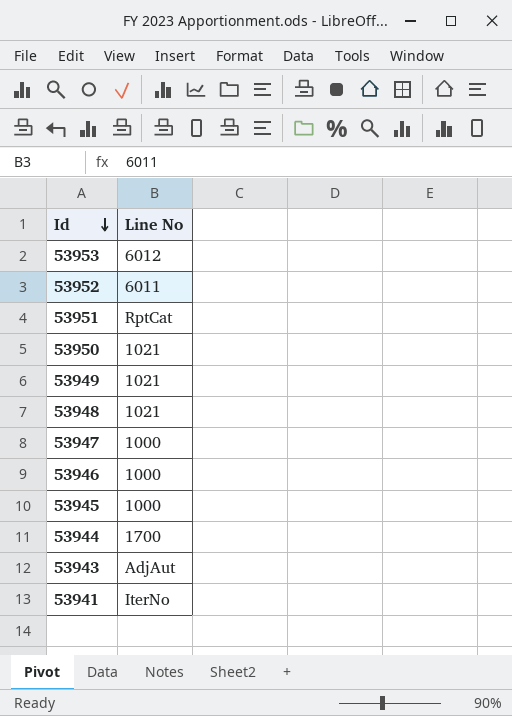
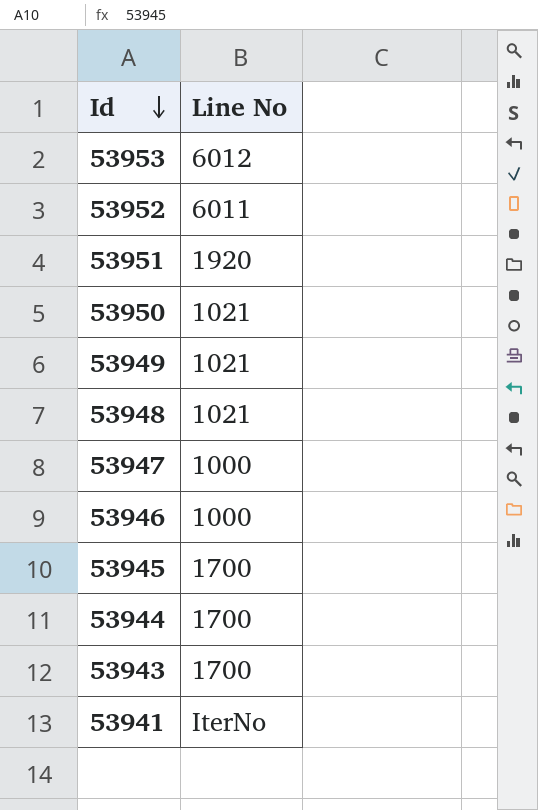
53951 | Line No: RptCat -> 1920
53945 | Line No: 1000 -> 1700
53943 | Line No: AdjAut -> 1700

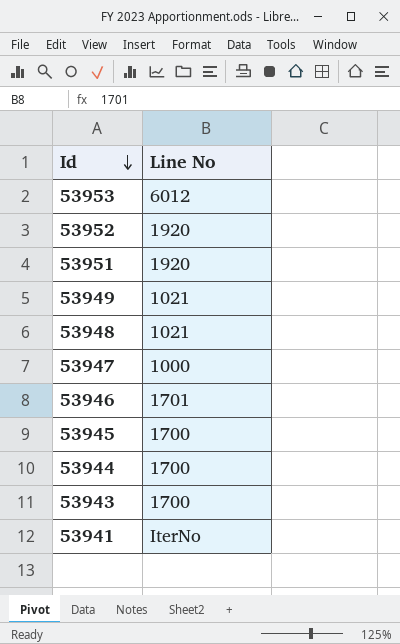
row 53950: 1021 -> none
53952 | Line No: 6011 -> 1920
53946 | Line No: 1000 -> 1701

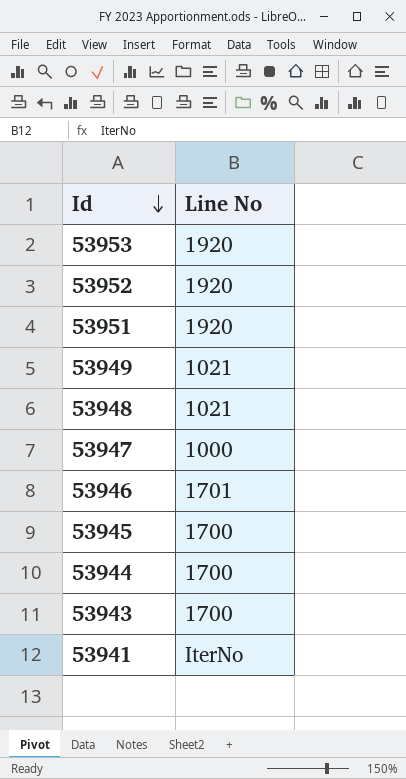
53953 | Line No: 6012 -> 1920

